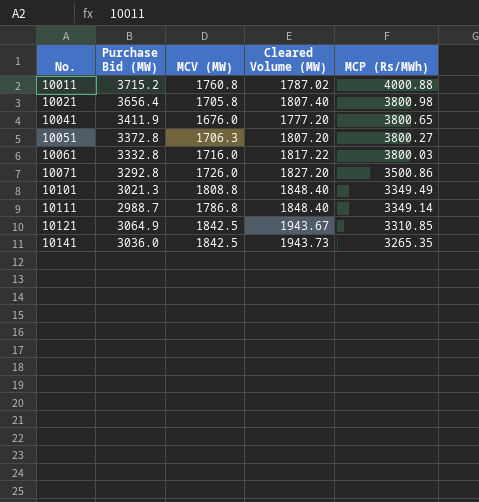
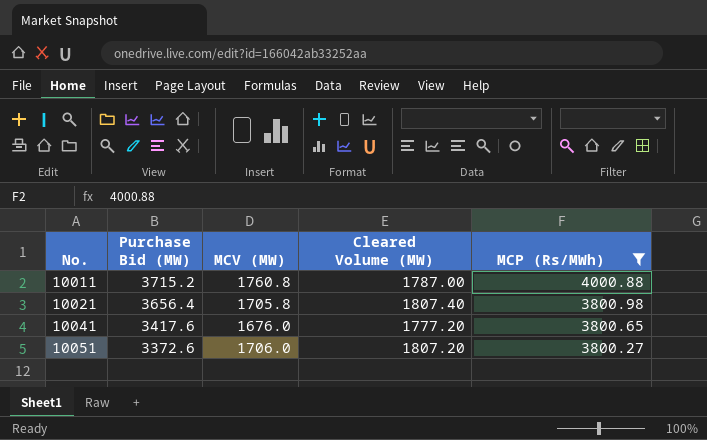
filter: none -> MCP (Rs/MWh) >= 3800.27
10011 | Cleared Volume (MW): 1787.02 -> 1787.00
10041 | Purchase Bid (MW): 3411.9 -> 3417.6
10051 | Purchase Bid (MW): 3372.8 -> 3372.6
10051 | MCV (MW): 1706.3 -> 1706.0

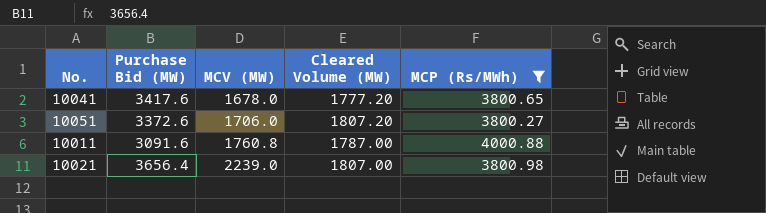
row order: No. ascending -> MCV (MW) ascending
10041 | MCV (MW): 1676.0 -> 1678.0
10011 | Purchase Bid (MW): 3715.2 -> 3091.6
10021 | MCV (MW): 1705.8 -> 2239.0
10021 | Cleared Volume (MW): 1807.40 -> 1807.00

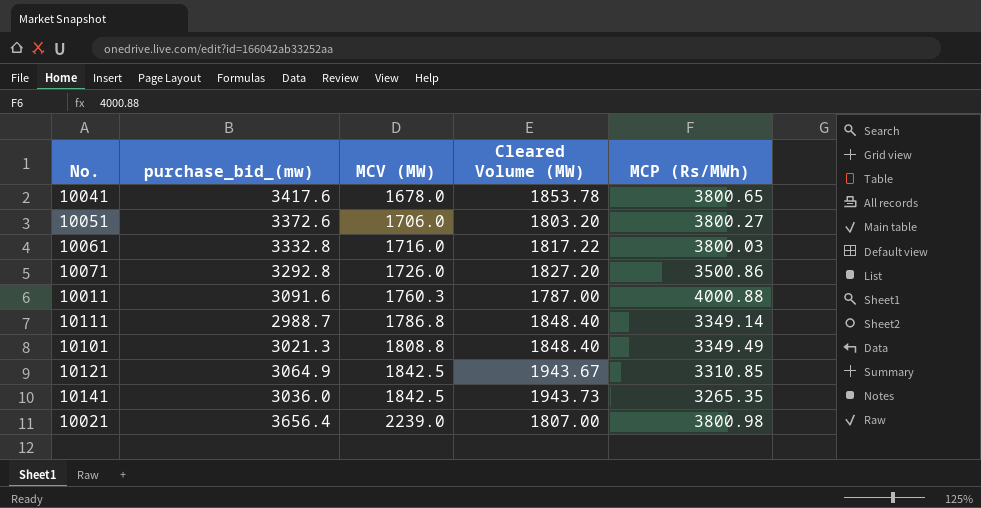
filter: MCP (Rs/MWh) >= 3800.27 -> none
column name: Purchase Bid (MW) -> purchase_bid_(mw)
10041 | Cleared Volume (MW): 1777.20 -> 1853.78
10051 | Cleared Volume (MW): 1807.20 -> 1803.20
10011 | MCV (MW): 1760.8 -> 1760.3

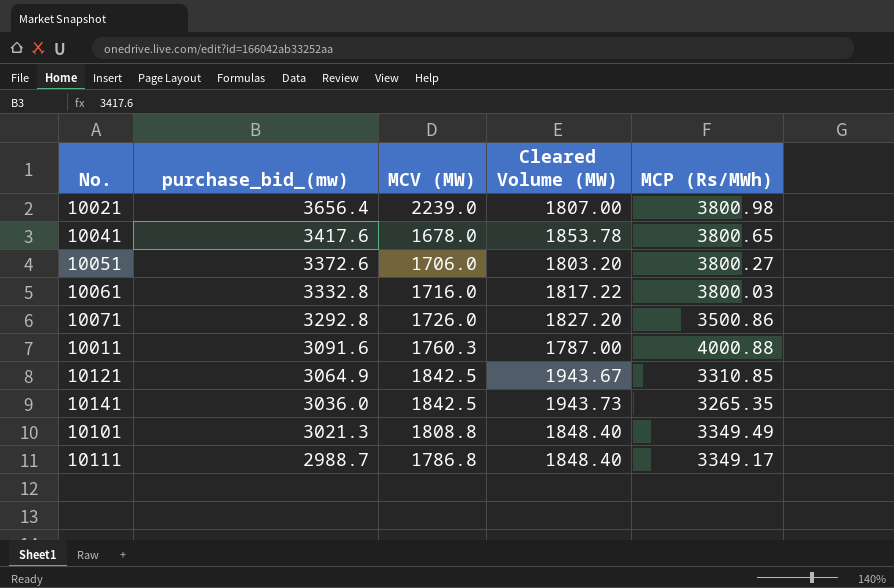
row order: MCV (MW) ascending -> purchase_bid_(mw) descending
10111 | MCP (Rs/MWh): 3349.14 -> 3349.17

